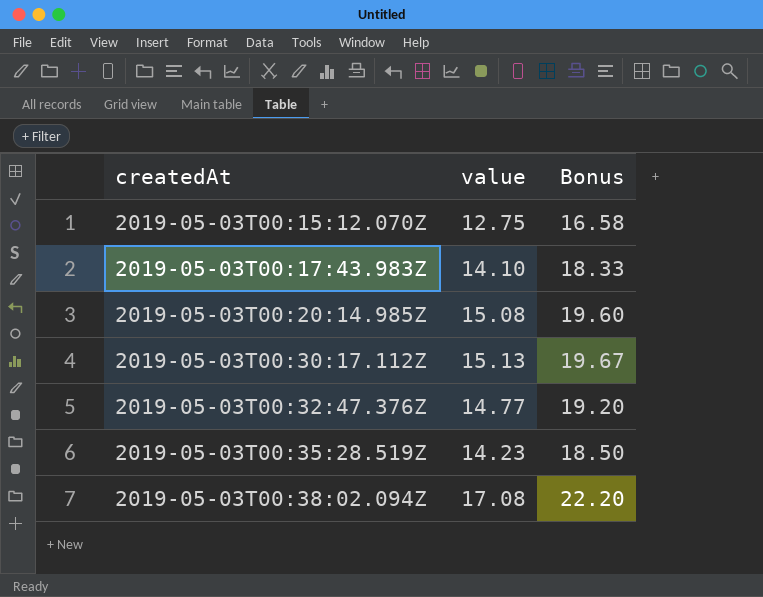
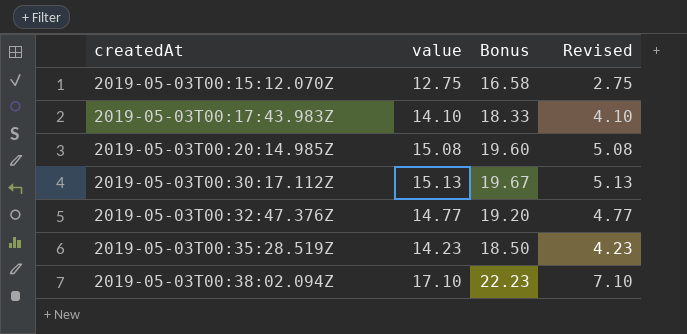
column Revised | formula: none -> [value] - 10
2019-05-03T00:38:02.094Z | value: 17.08 -> 17.10
2019-05-03T00:38:02.094Z | Bonus: 22.20 -> 22.23

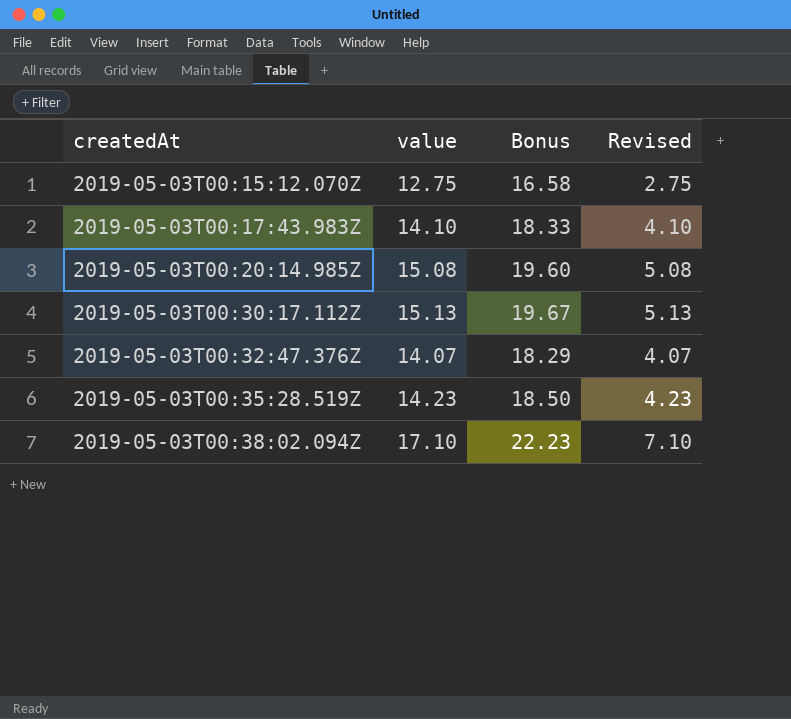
2019-05-03T00:32:47.376Z | value: 14.77 -> 14.07
2019-05-03T00:32:47.376Z | Bonus: 19.20 -> 18.29
2019-05-03T00:32:47.376Z | Revised: 4.77 -> 4.07

